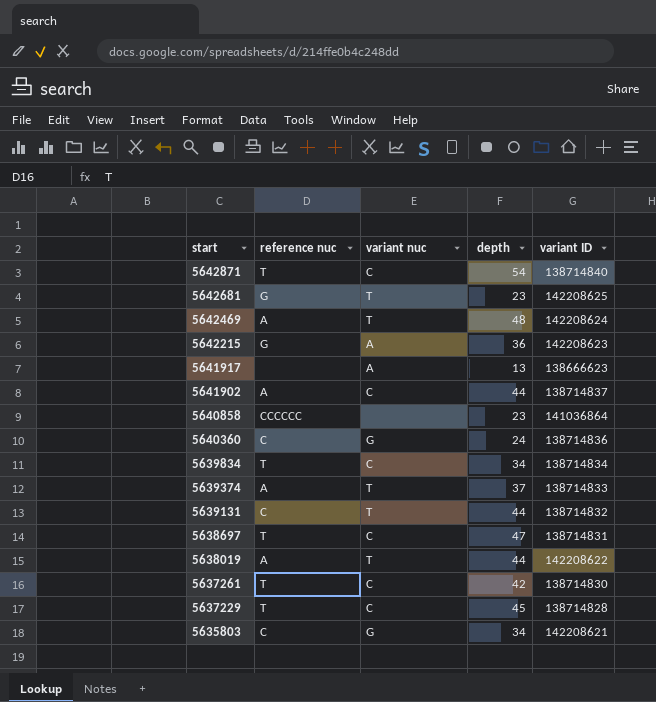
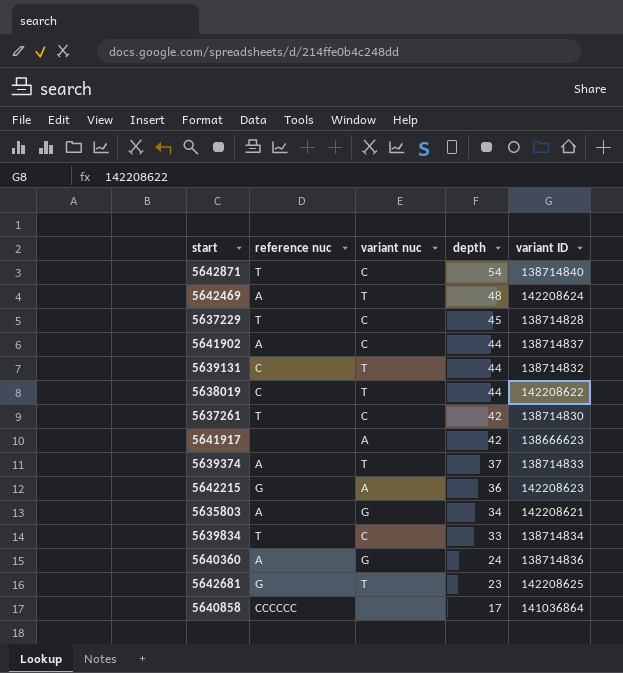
row order: start descending -> depth descending
row 5638697: T | C | 47 | 138714831 -> none
5638019 | reference nuc: A -> C
5641917 | depth: 13 -> 42
5635803 | reference nuc: C -> A
5639834 | depth: 34 -> 33
5640360 | reference nuc: C -> A
5640858 | depth: 23 -> 17

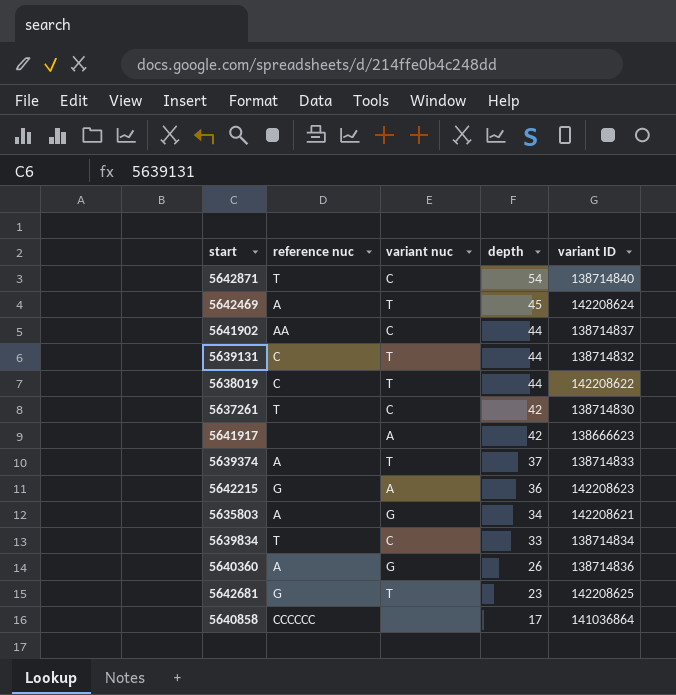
row 5637229: T | C | 45 | 138714828 -> none
5642469 | depth: 48 -> 45
5641902 | reference nuc: A -> AA
5640360 | depth: 24 -> 26

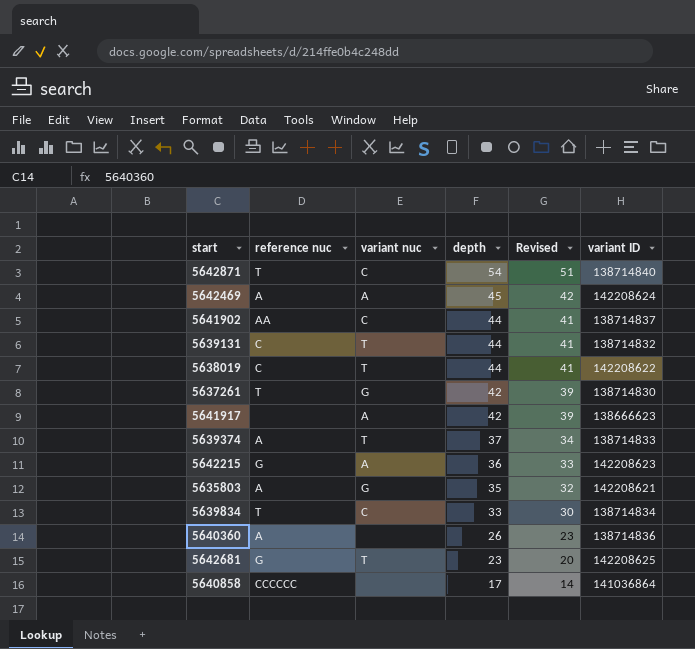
column Revised | formula: none -> [depth] - 3
5642469 | variant nuc: T -> A
5637261 | variant nuc: C -> G
5635803 | depth: 34 -> 35
5640360 | variant nuc: G -> none

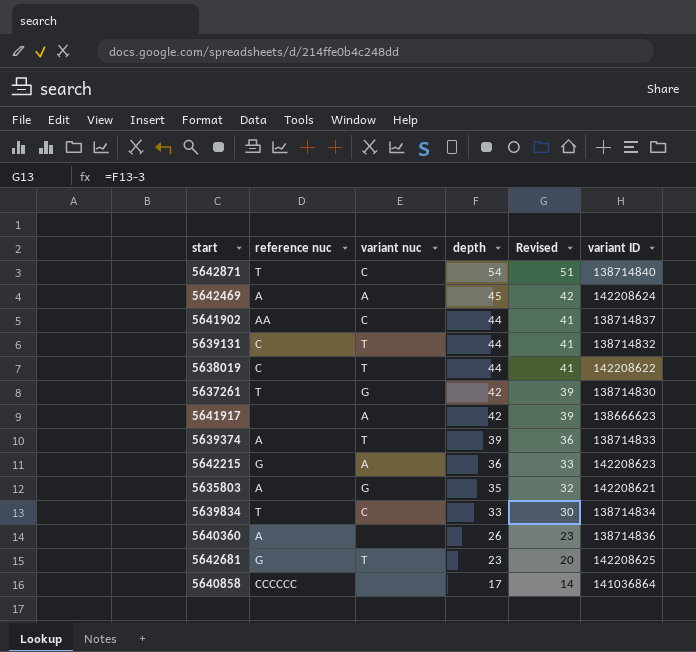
5639374 | depth: 37 -> 39
5639374 | Revised: 34 -> 36

